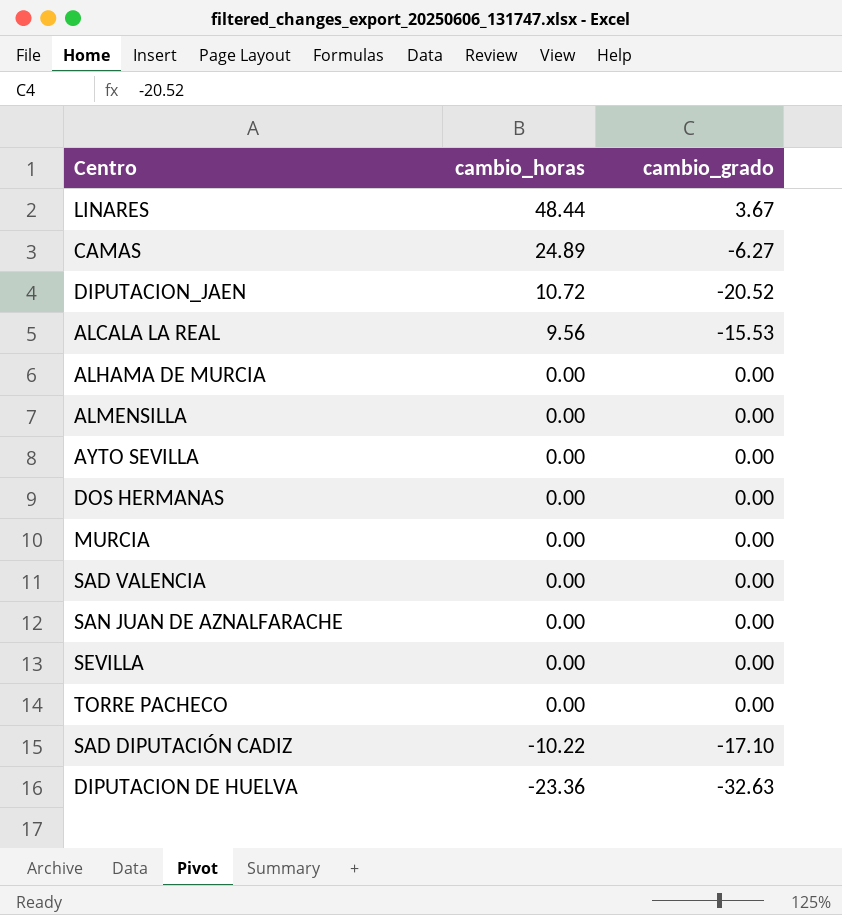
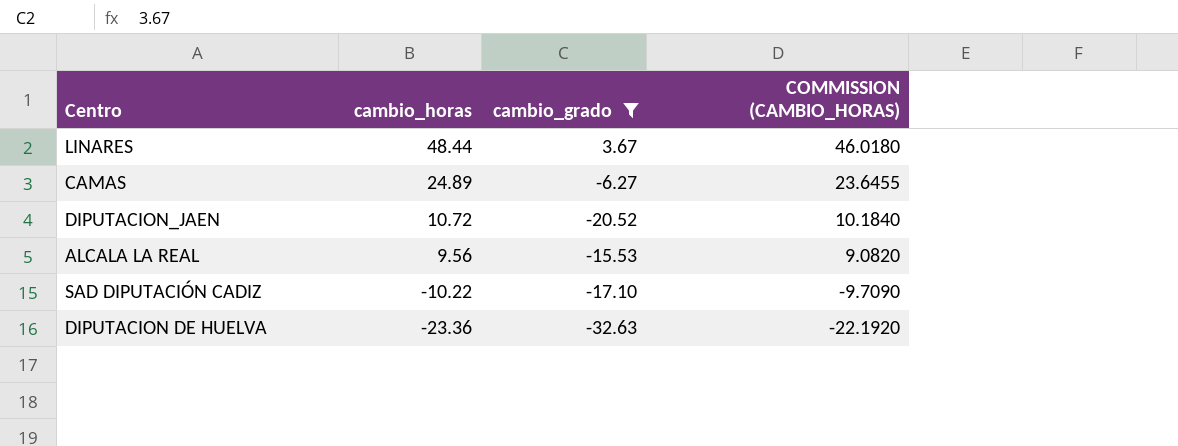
filter: none -> cambio_grado != 0.00
column COMMISSION (CAMBIO_HORAS) | formula: none -> [cambio_horas] * 0.95

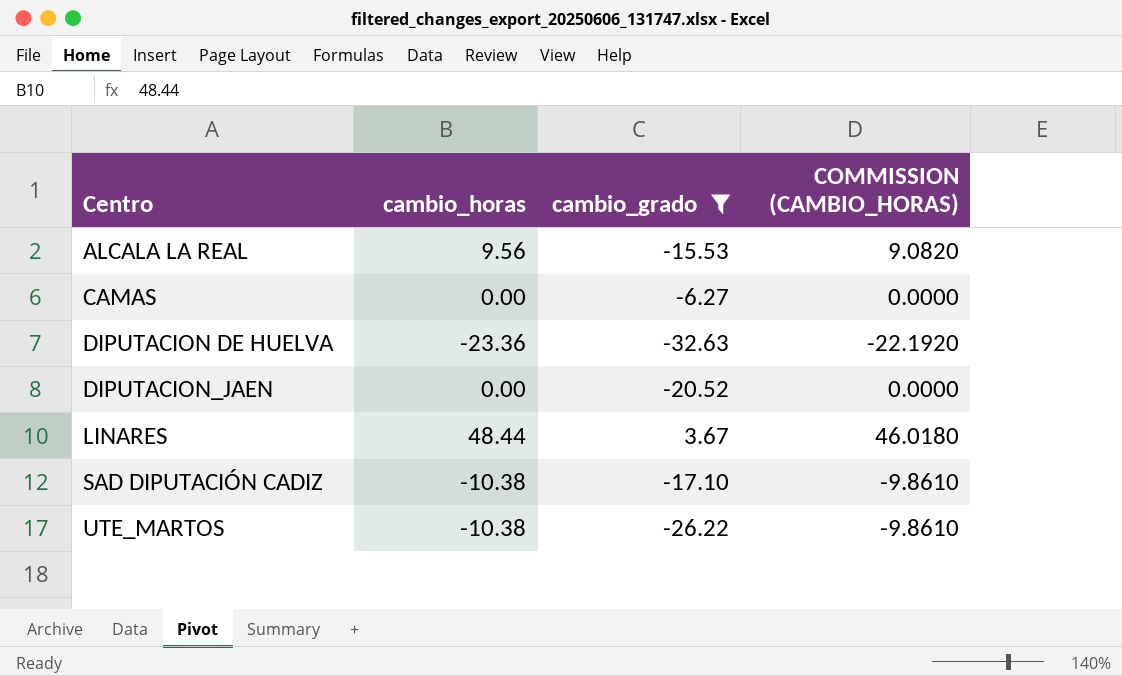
row order: cambio_horas descending -> Centro ascending
CAMAS | cambio_horas: 24.89 -> 0.00
CAMAS | COMMISSION (CAMBIO_HORAS): 23.6455 -> 0.0000
DIPUTACION_JAEN | cambio_horas: 10.72 -> 0.00
DIPUTACION_JAEN | COMMISSION (CAMBIO_HORAS): 10.1840 -> 0.0000
SAD DIPUTACIÓN CADIZ | cambio_horas: -10.22 -> -10.38
SAD DIPUTACIÓN CADIZ | COMMISSION (CAMBIO_HORAS): -9.7090 -> -9.8610
row UTE_MARTOS: none -> -10.38 | -26.22 | -9.8610

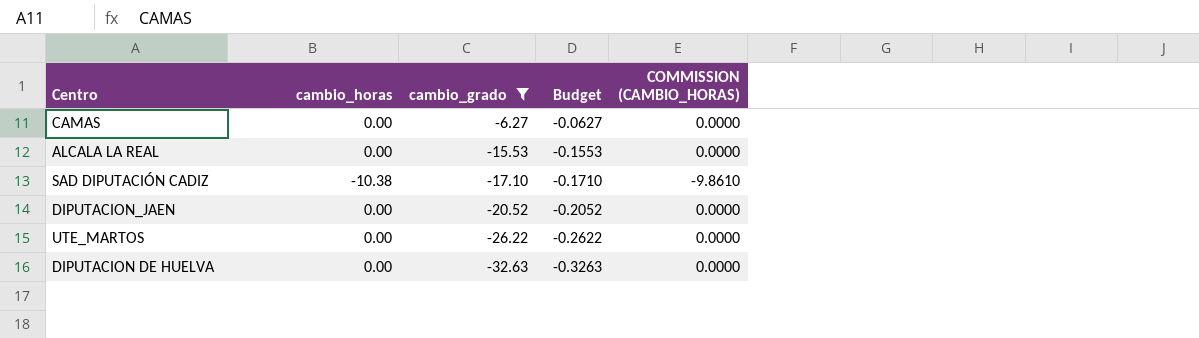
row order: Centro ascending -> cambio_grado descending
column Budget | formula: none -> [cambio_grado] * 0.01
row LINARES: 48.44 | 3.67 | 46.0180 -> none
ALCALA LA REAL | cambio_horas: 9.56 -> 0.00
ALCALA LA REAL | COMMISSION (CAMBIO_HORAS): 9.0820 -> 0.0000
UTE_MARTOS | cambio_horas: -10.38 -> 0.00
UTE_MARTOS | COMMISSION (CAMBIO_HORAS): -9.8610 -> 0.0000
DIPUTACION DE HUELVA | cambio_horas: -23.36 -> 0.00
DIPUTACION DE HUELVA | COMMISSION (CAMBIO_HORAS): -22.1920 -> 0.0000

